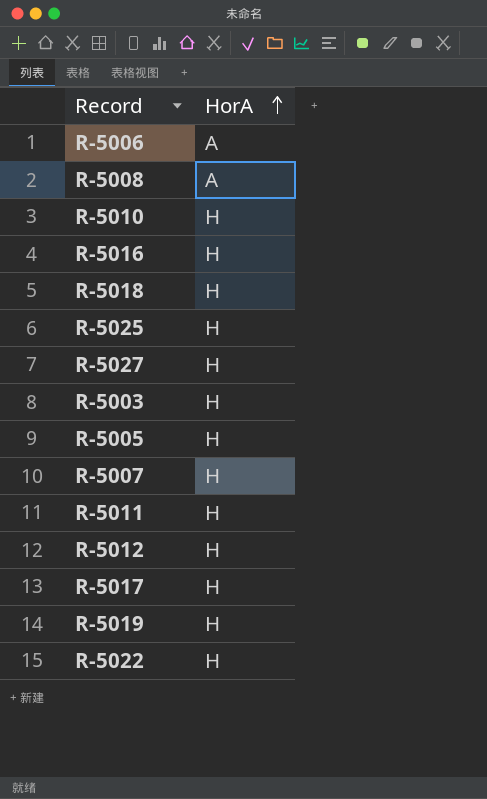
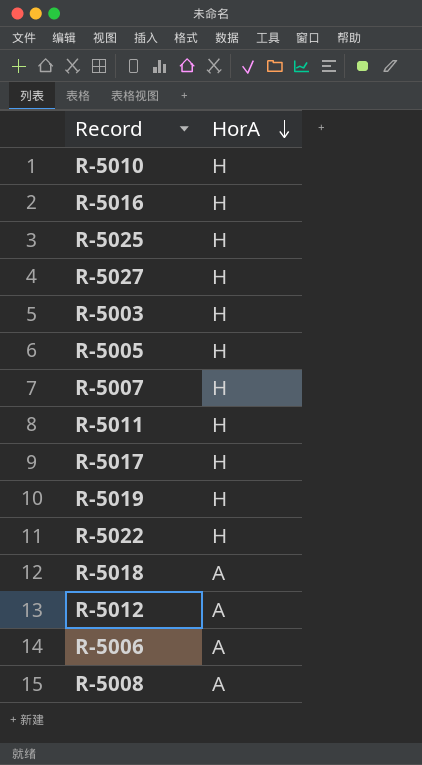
row order: HorA ascending -> HorA descending
R-5018 | HorA: H -> A
R-5012 | HorA: H -> A

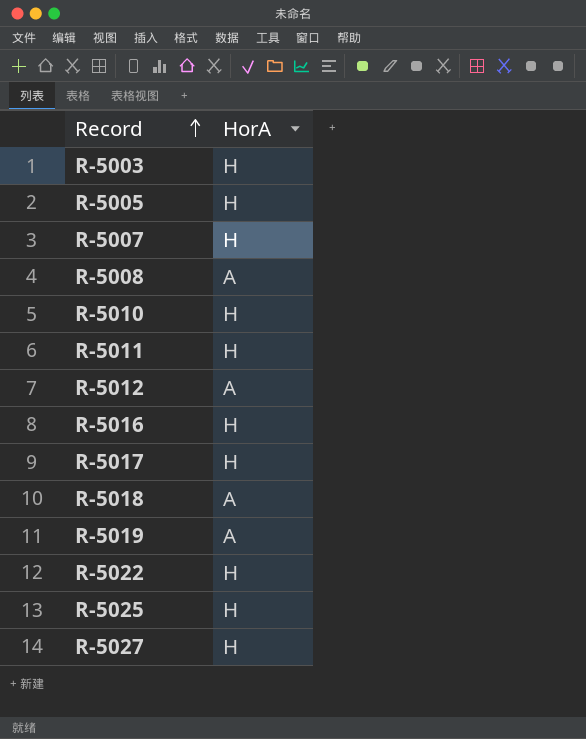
row order: HorA descending -> Record ascending
row R-5006: A -> none
R-5019 | HorA: H -> A

